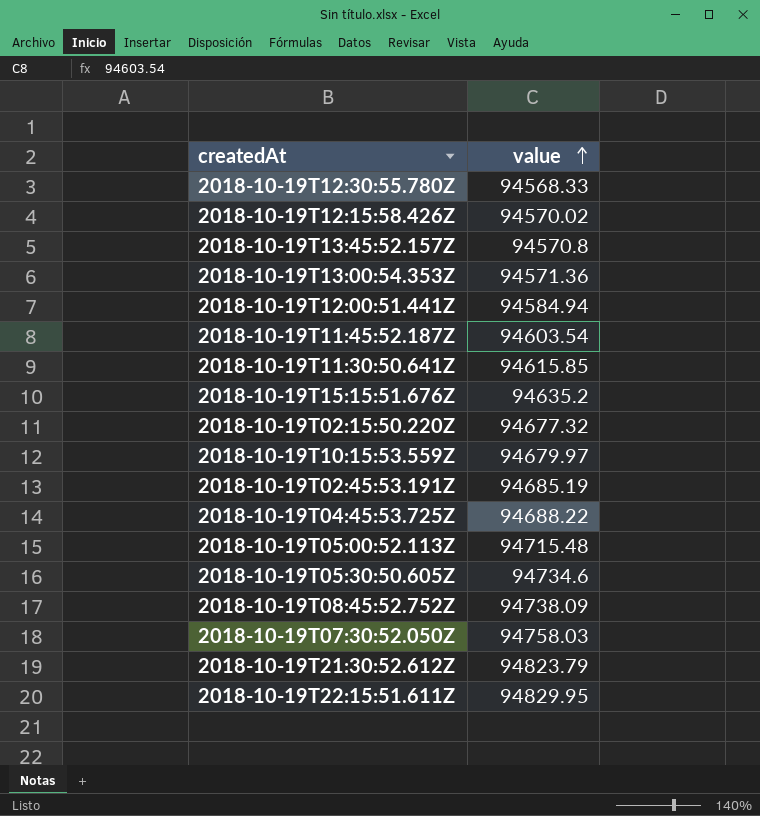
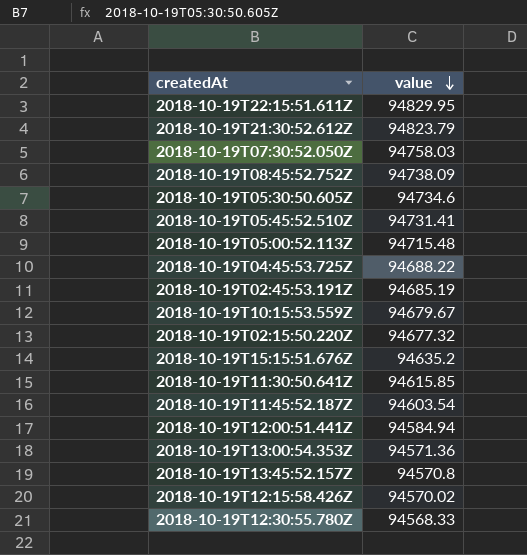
row order: value ascending -> value descending
row 2018-10-19T05:45:52.510Z: none -> 94731.41
2018-10-19T10:15:53.559Z | value: 94679.97 -> 94679.67

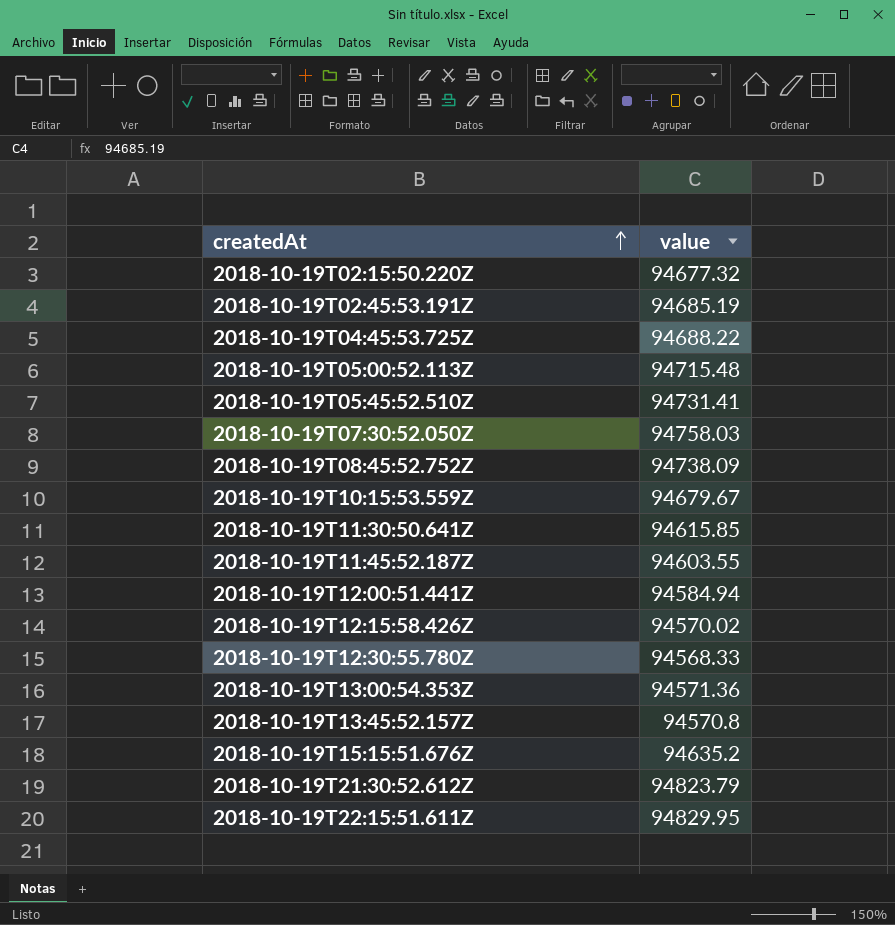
row order: value descending -> createdAt ascending
row 2018-10-19T05:30:50.605Z: 94734.6 -> none
2018-10-19T11:45:52.187Z | value: 94603.54 -> 94603.55

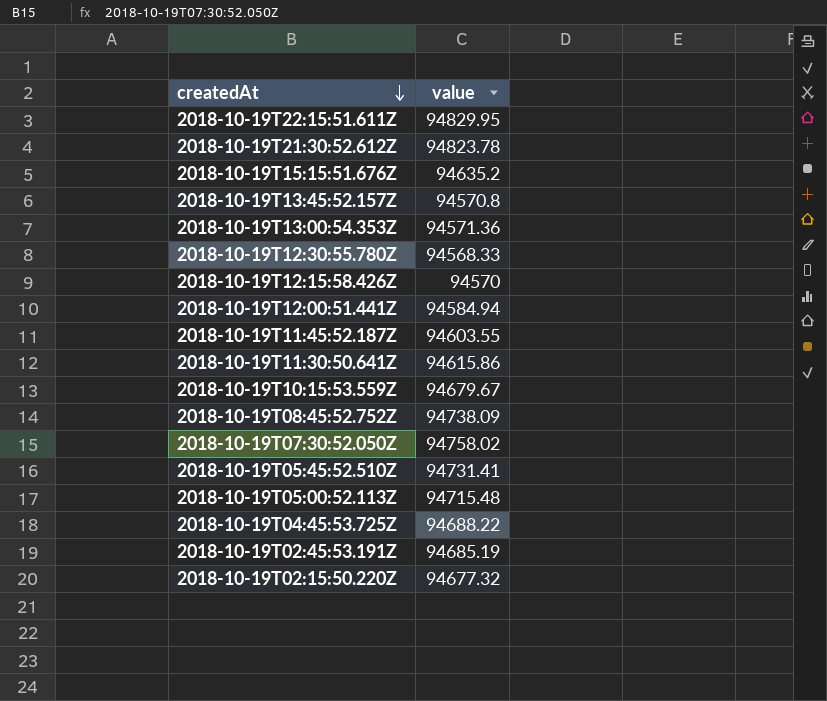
row order: createdAt ascending -> createdAt descending
2018-10-19T21:30:52.612Z | value: 94823.79 -> 94823.78
2018-10-19T12:15:58.426Z | value: 94570.02 -> 94570
2018-10-19T11:30:50.641Z | value: 94615.85 -> 94615.86
2018-10-19T07:30:52.050Z | value: 94758.03 -> 94758.02

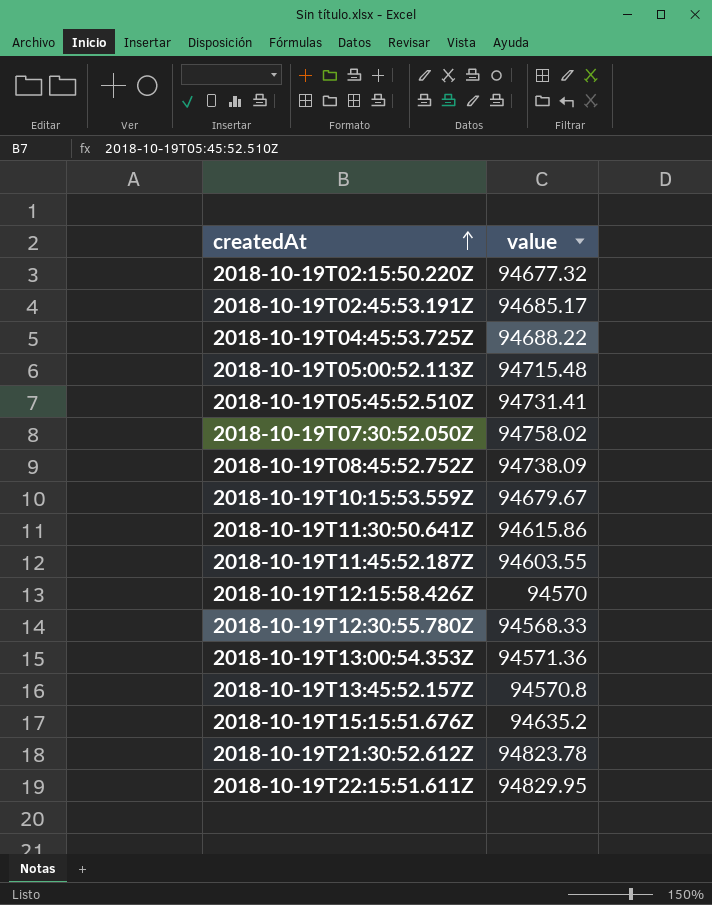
row order: createdAt descending -> createdAt ascending
row 2018-10-19T12:00:51.441Z: 94584.94 -> none
2018-10-19T02:45:53.191Z | value: 94685.19 -> 94685.17

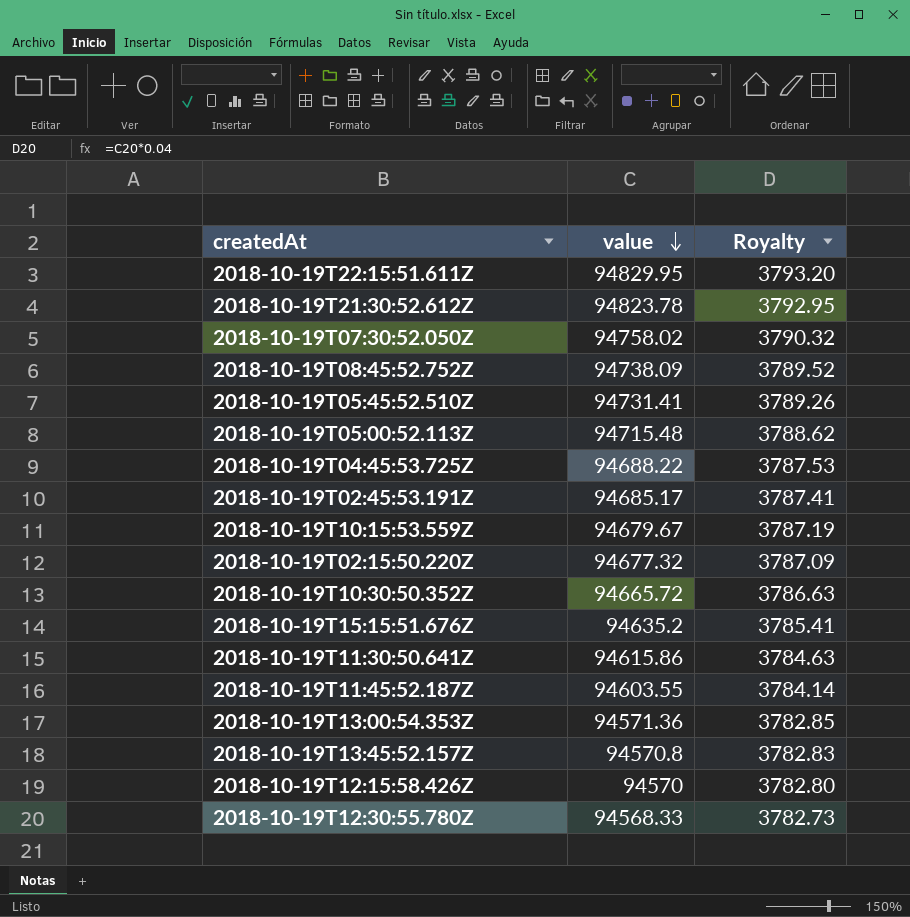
row order: createdAt ascending -> value descending
column Royalty | formula: none -> [value] * 0.04
row 2018-10-19T10:30:50.352Z: none -> 94665.72 | 3786.63

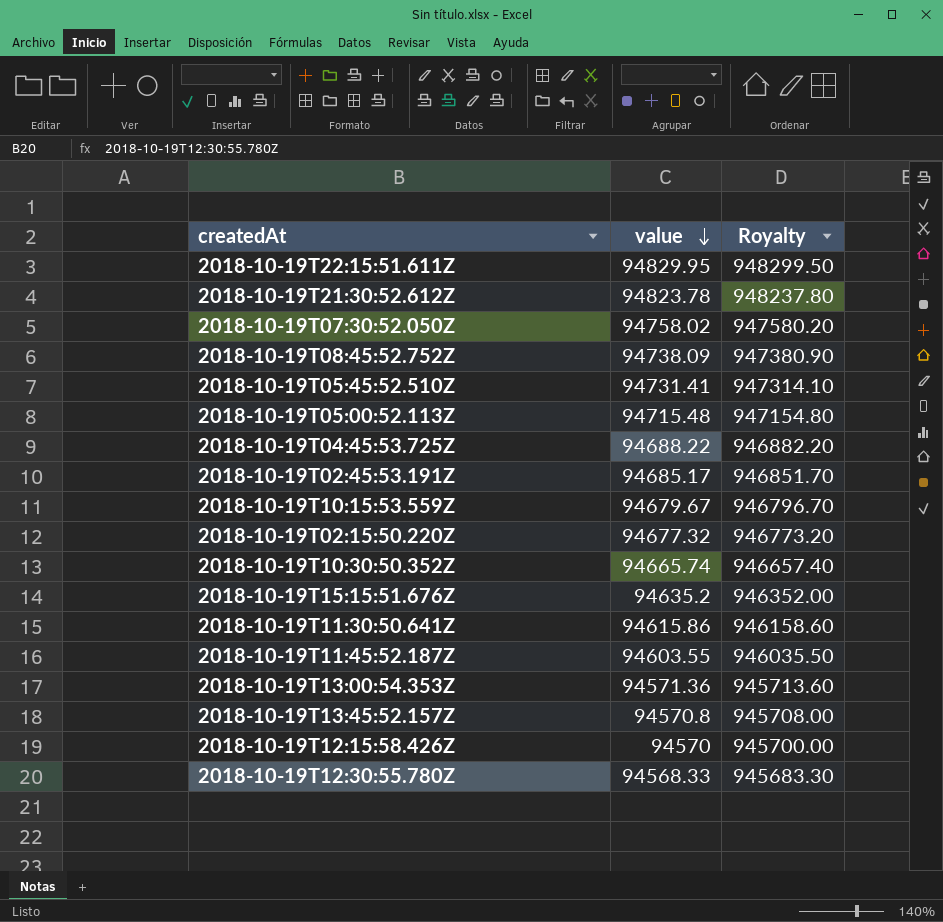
column Royalty | formula: [value] * 0.04 -> [value] * 10
2018-10-19T10:30:50.352Z | value: 94665.72 -> 94665.74

